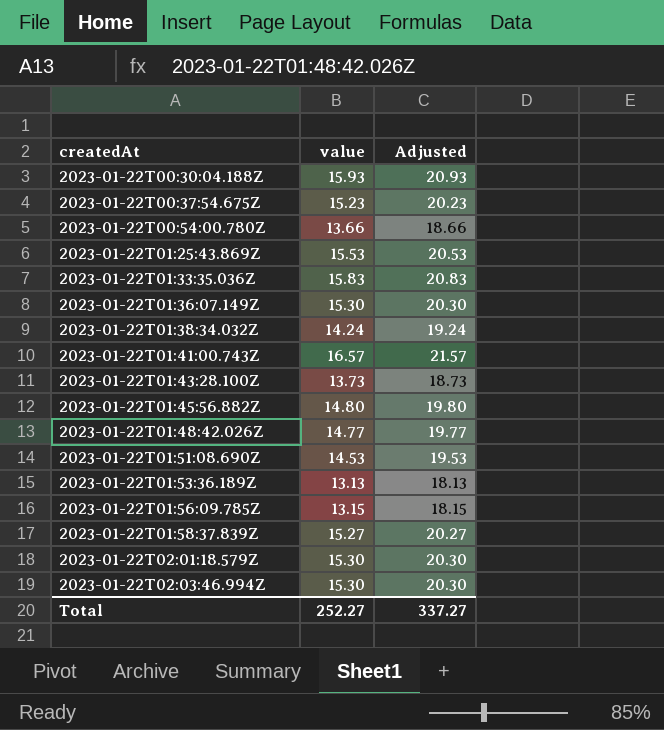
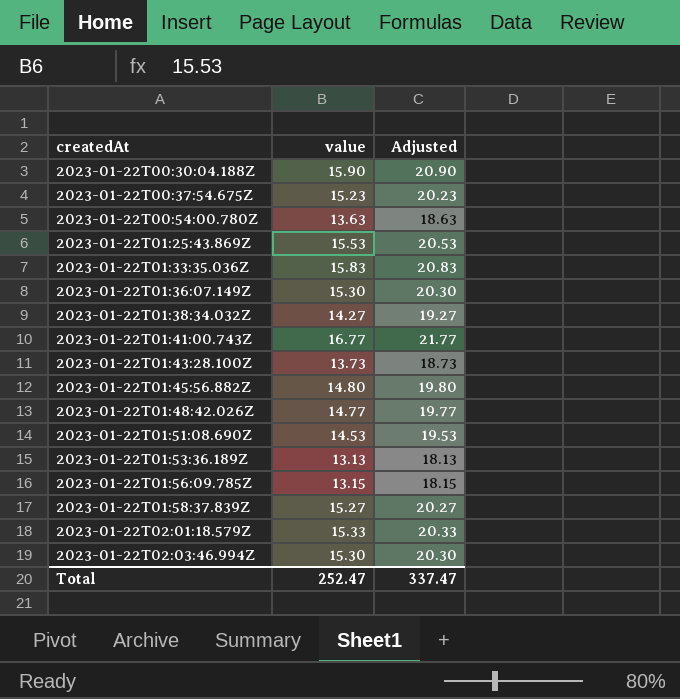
2023-01-22T00:30:04.188Z | value: 15.93 -> 15.90
2023-01-22T00:30:04.188Z | Adjusted: 20.93 -> 20.90
2023-01-22T00:54:00.780Z | value: 13.66 -> 13.63
2023-01-22T00:54:00.780Z | Adjusted: 18.66 -> 18.63
2023-01-22T01:38:34.032Z | value: 14.24 -> 14.27
2023-01-22T01:38:34.032Z | Adjusted: 19.24 -> 19.27
2023-01-22T01:41:00.743Z | value: 16.57 -> 16.77
2023-01-22T01:41:00.743Z | Adjusted: 21.57 -> 21.77
2023-01-22T02:01:18.579Z | value: 15.30 -> 15.33
2023-01-22T02:01:18.579Z | Adjusted: 20.30 -> 20.33
Total | value: 252.27 -> 252.47
Total | Adjusted: 337.27 -> 337.47

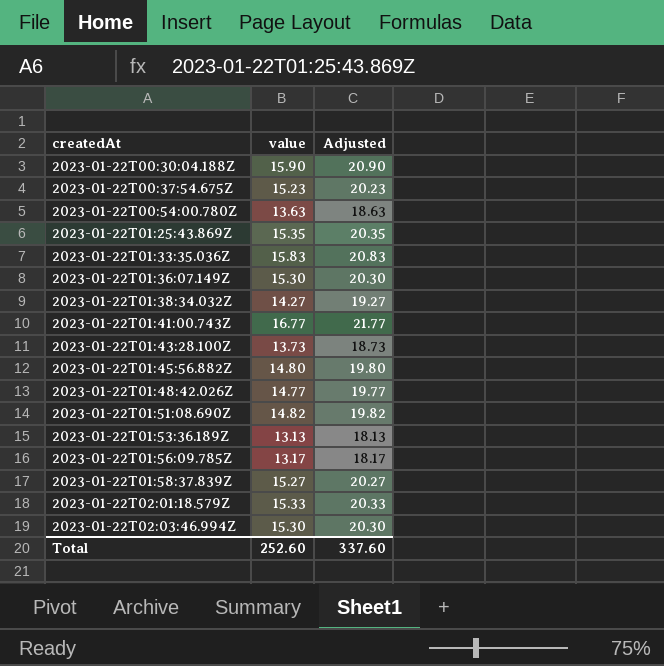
2023-01-22T01:25:43.869Z | value: 15.53 -> 15.35
2023-01-22T01:25:43.869Z | Adjusted: 20.53 -> 20.35
2023-01-22T01:51:08.690Z | value: 14.53 -> 14.82
2023-01-22T01:51:08.690Z | Adjusted: 19.53 -> 19.82
2023-01-22T01:56:09.785Z | value: 13.15 -> 13.17
2023-01-22T01:56:09.785Z | Adjusted: 18.15 -> 18.17
Total | value: 252.47 -> 252.60
Total | Adjusted: 337.47 -> 337.60

